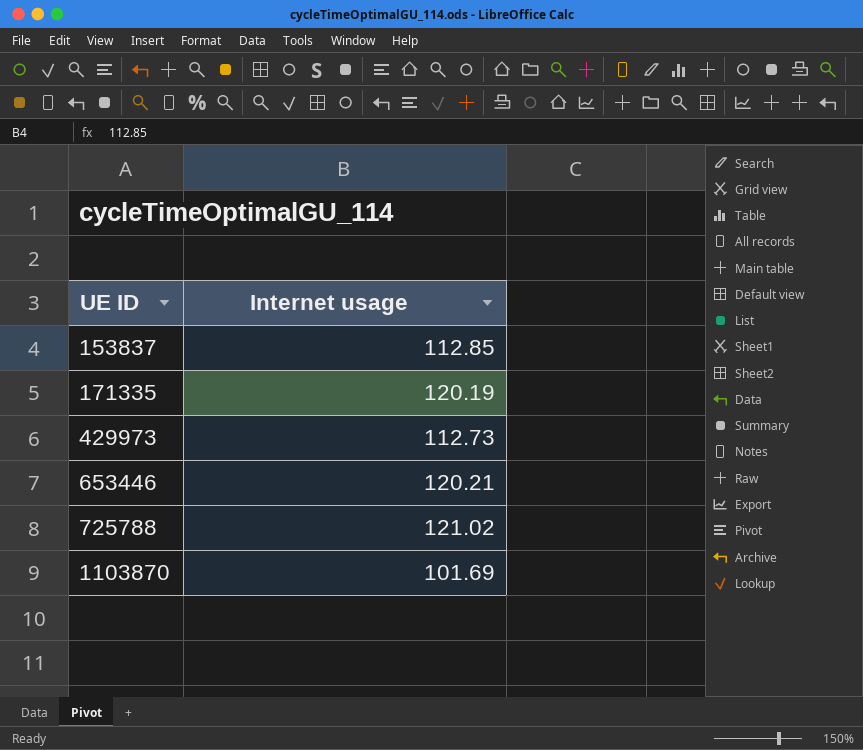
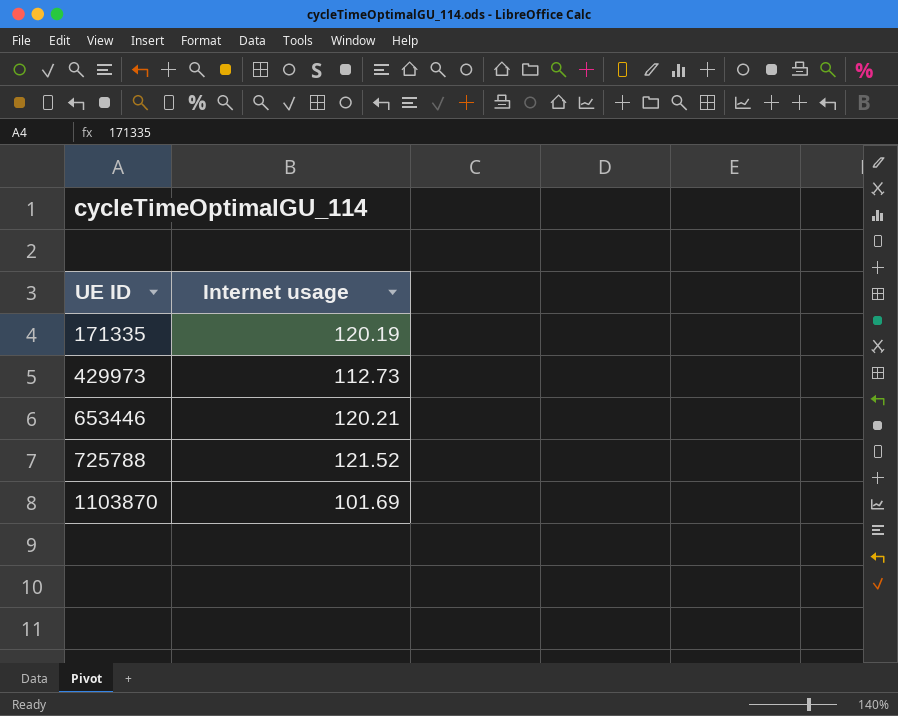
row 153837: 112.85 -> none
725788 | Internet usage: 121.02 -> 121.52

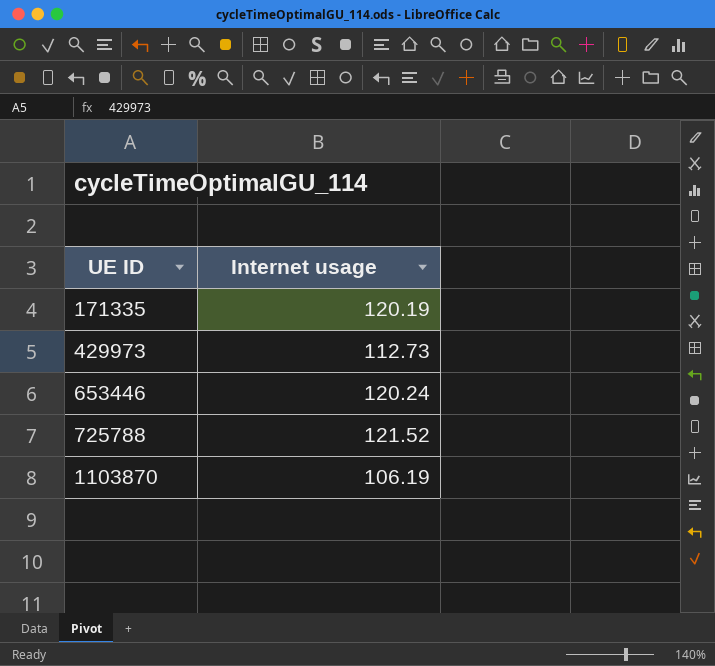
653446 | Internet usage: 120.21 -> 120.24
1103870 | Internet usage: 101.69 -> 106.19

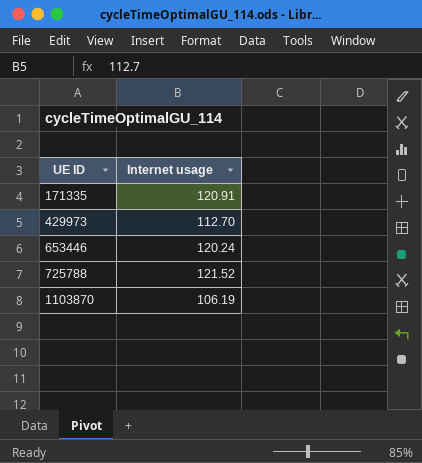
171335 | Internet usage: 120.19 -> 120.91
429973 | Internet usage: 112.73 -> 112.70

